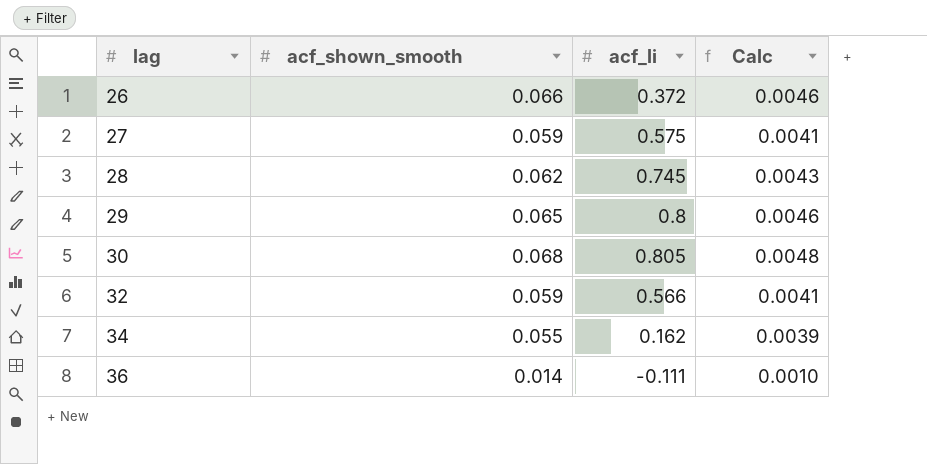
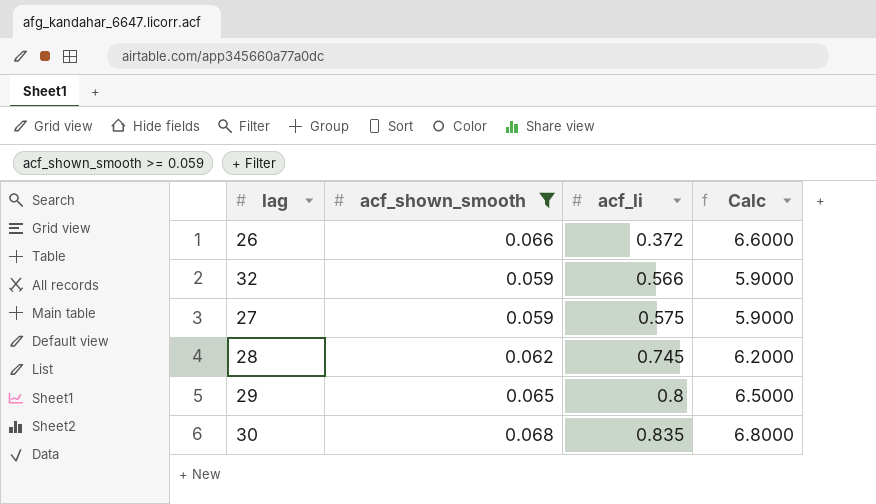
filter: none -> acf_shown_smooth >= 0.059
row order: lag ascending -> acf_li ascending
column Calc | formula: [acf_shown_smooth] * 0.07 -> [acf_shown_smooth] * 100
30 | acf_li: 0.805 -> 0.835

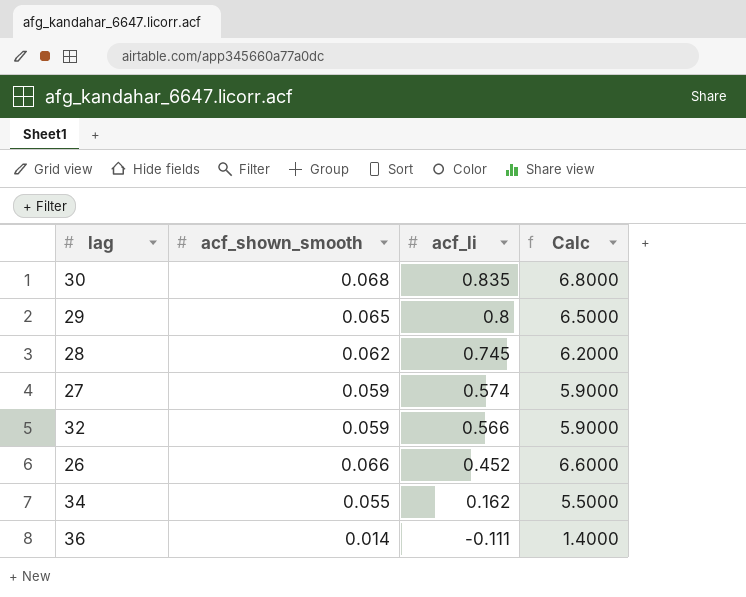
filter: acf_shown_smooth >= 0.059 -> none
row order: acf_li ascending -> acf_li descending
27 | acf_li: 0.575 -> 0.574
26 | acf_li: 0.372 -> 0.452

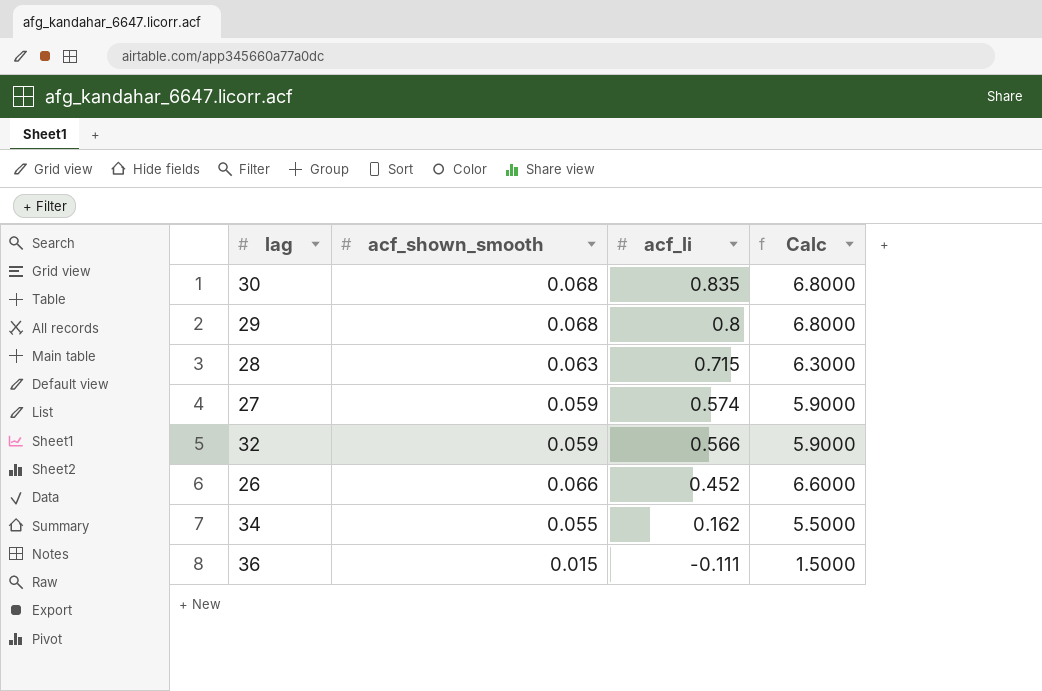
29 | acf_shown_smooth: 0.065 -> 0.068
29 | Calc: 6.5000 -> 6.8000
28 | acf_shown_smooth: 0.062 -> 0.063
28 | acf_li: 0.745 -> 0.715
28 | Calc: 6.2000 -> 6.3000
36 | acf_shown_smooth: 0.014 -> 0.015
36 | Calc: 1.4000 -> 1.5000

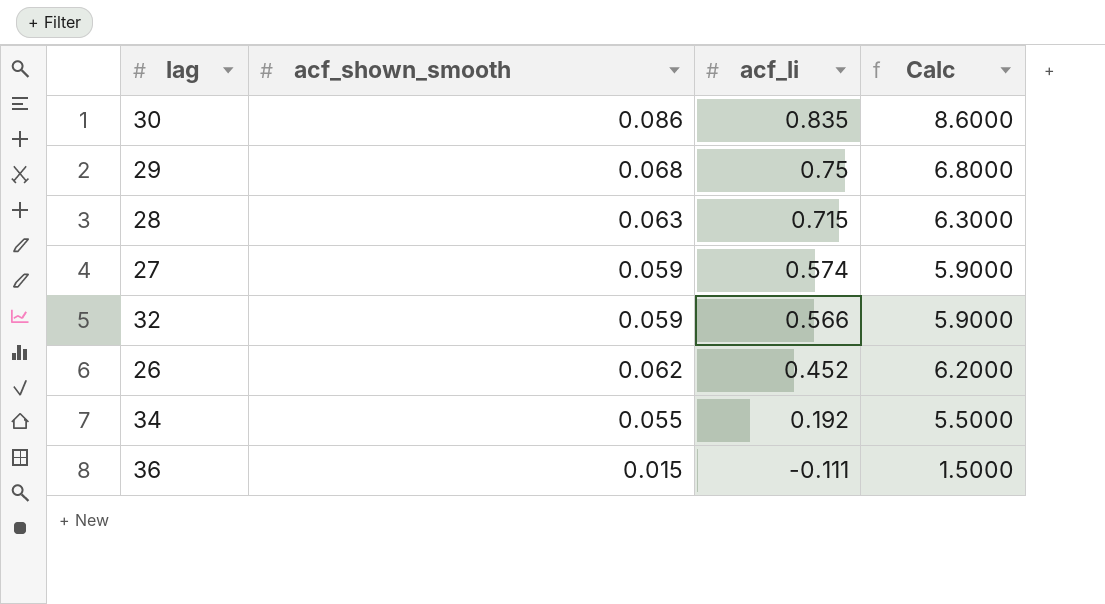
30 | acf_shown_smooth: 0.068 -> 0.086
30 | Calc: 6.8000 -> 8.6000
29 | acf_li: 0.8 -> 0.75
26 | acf_shown_smooth: 0.066 -> 0.062
26 | Calc: 6.6000 -> 6.2000
34 | acf_li: 0.162 -> 0.192

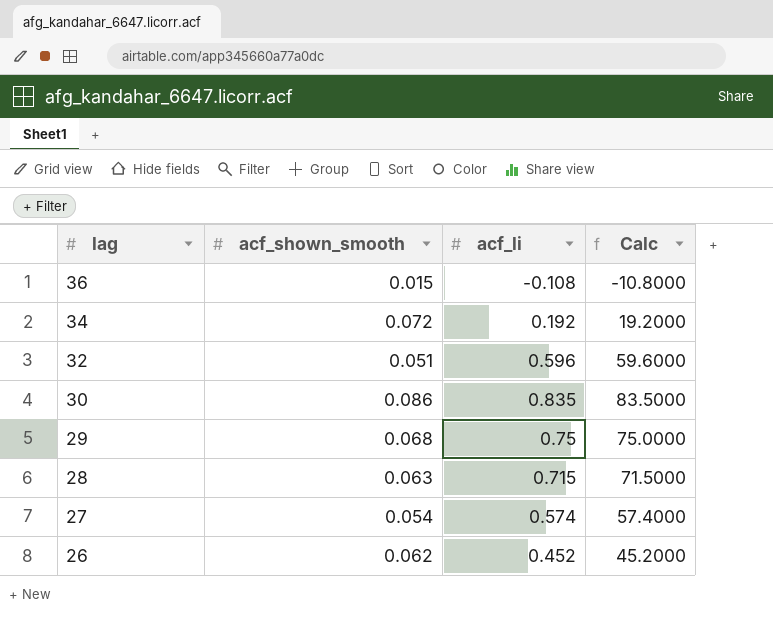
row order: acf_li descending -> lag descending
column Calc | formula: [acf_shown_smooth] * 100 -> [acf_li] * 100
36 | acf_li: -0.111 -> -0.108
34 | acf_shown_smooth: 0.055 -> 0.072
32 | acf_shown_smooth: 0.059 -> 0.051
32 | acf_li: 0.566 -> 0.596
27 | acf_shown_smooth: 0.059 -> 0.054

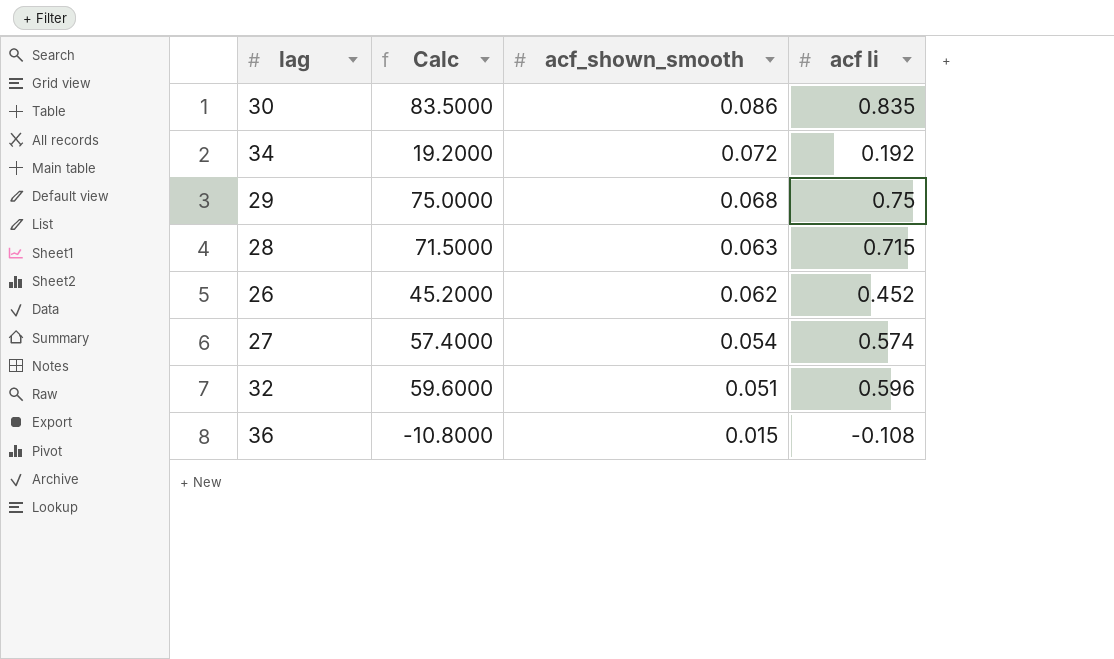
row order: lag descending -> acf_shown_smooth descending
column Calc | position: 4 -> 2
column name: acf_li -> acf li

